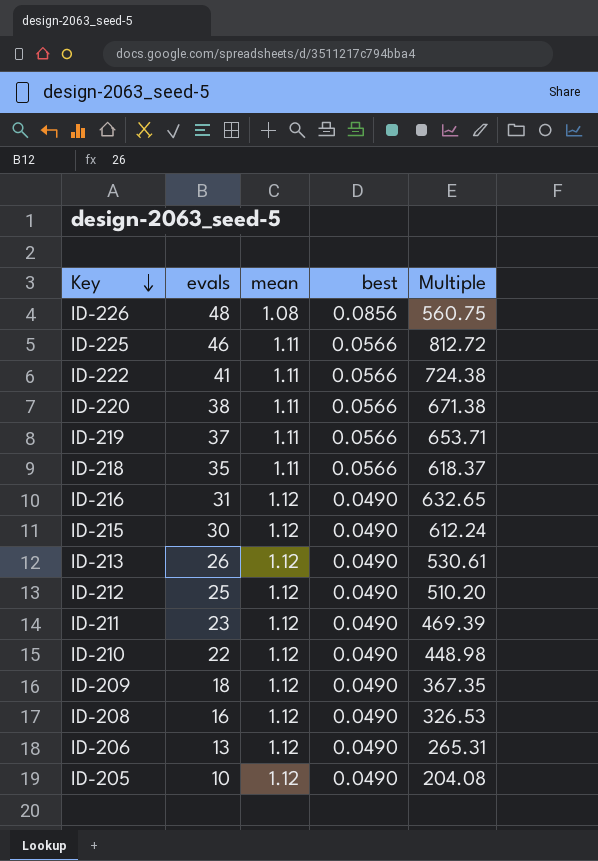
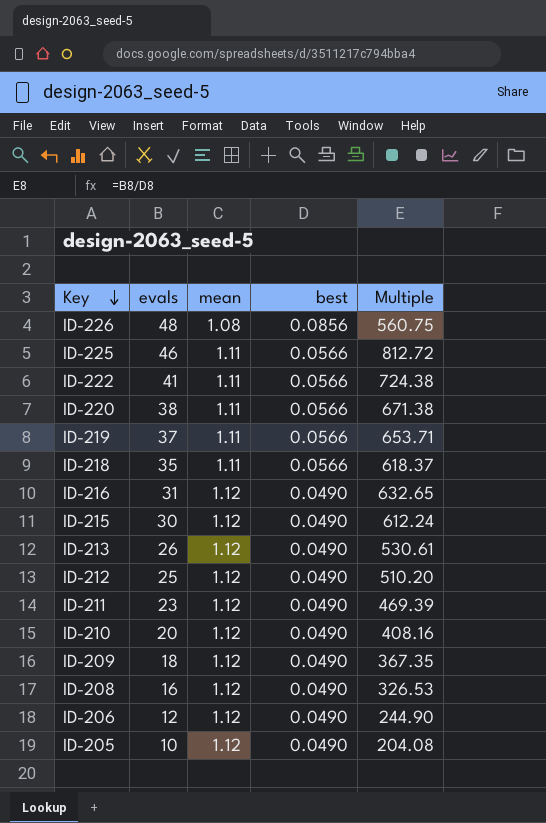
ID-210 | evals: 22 -> 20
ID-210 | Multiple: 448.98 -> 408.16
ID-206 | evals: 13 -> 12
ID-206 | Multiple: 265.31 -> 244.90

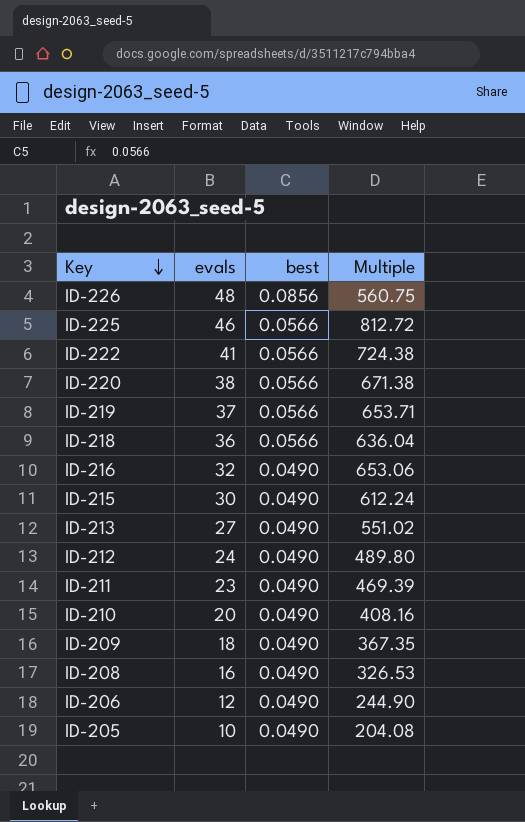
column mean | position: 3 -> none
ID-218 | evals: 35 -> 36
ID-218 | Multiple: 618.37 -> 636.04
ID-216 | evals: 31 -> 32
ID-216 | Multiple: 632.65 -> 653.06
ID-213 | evals: 26 -> 27
ID-213 | Multiple: 530.61 -> 551.02
ID-212 | evals: 25 -> 24
ID-212 | Multiple: 510.20 -> 489.80

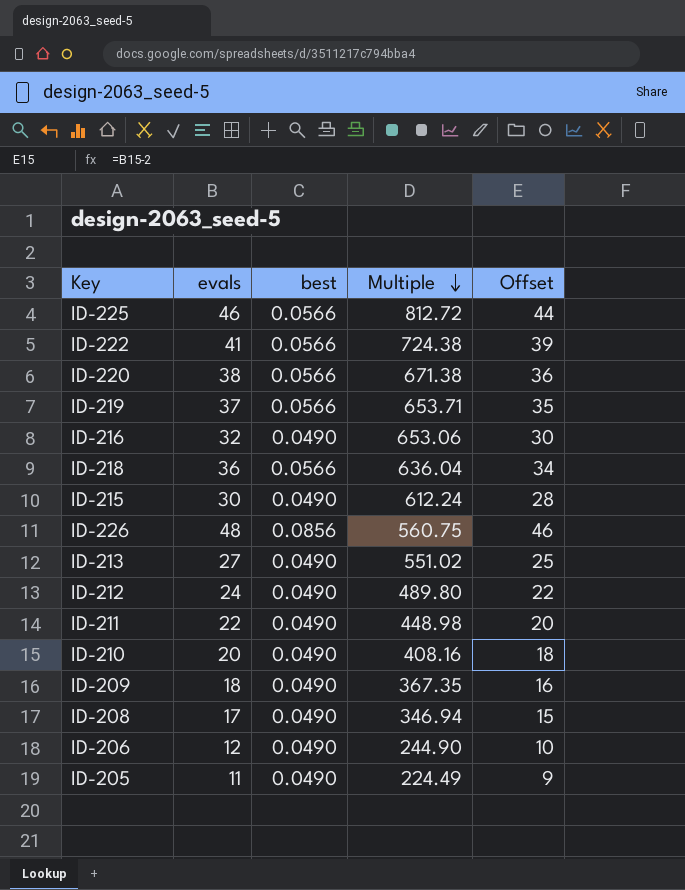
row order: Key descending -> Multiple descending
column Offset | formula: none -> [evals] - 2
ID-211 | evals: 23 -> 22
ID-211 | Multiple: 469.39 -> 448.98
ID-208 | evals: 16 -> 17
ID-208 | Multiple: 326.53 -> 346.94
ID-205 | evals: 10 -> 11
ID-205 | Multiple: 204.08 -> 224.49

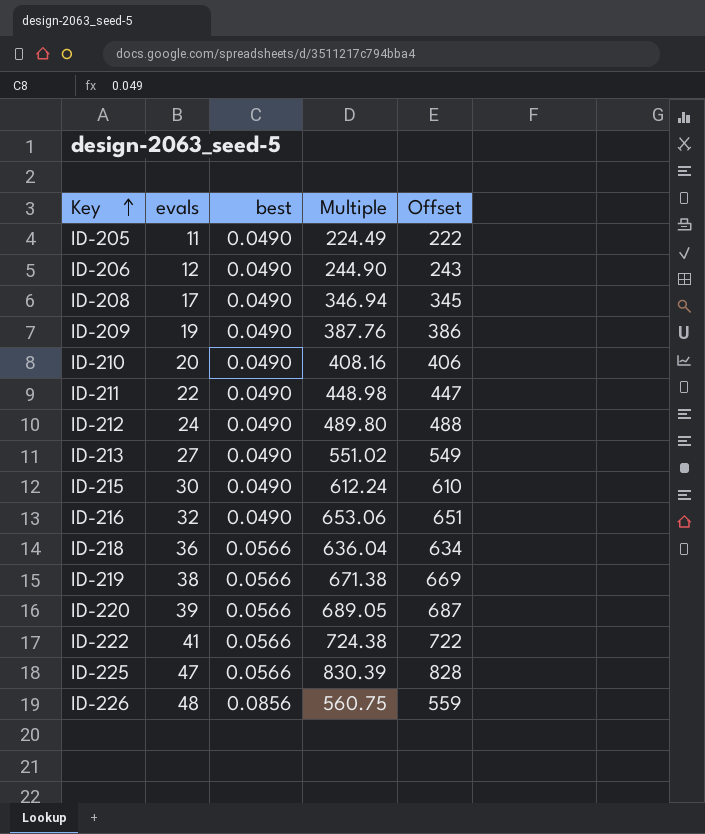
row order: Multiple descending -> Key ascending
column Offset | formula: [evals] - 2 -> [Multiple] - 2
ID-209 | evals: 18 -> 19
ID-209 | Multiple: 367.35 -> 387.76
ID-219 | evals: 37 -> 38
ID-219 | Multiple: 653.71 -> 671.38
ID-220 | evals: 38 -> 39
ID-220 | Multiple: 671.38 -> 689.05
ID-225 | evals: 46 -> 47
ID-225 | Multiple: 812.72 -> 830.39

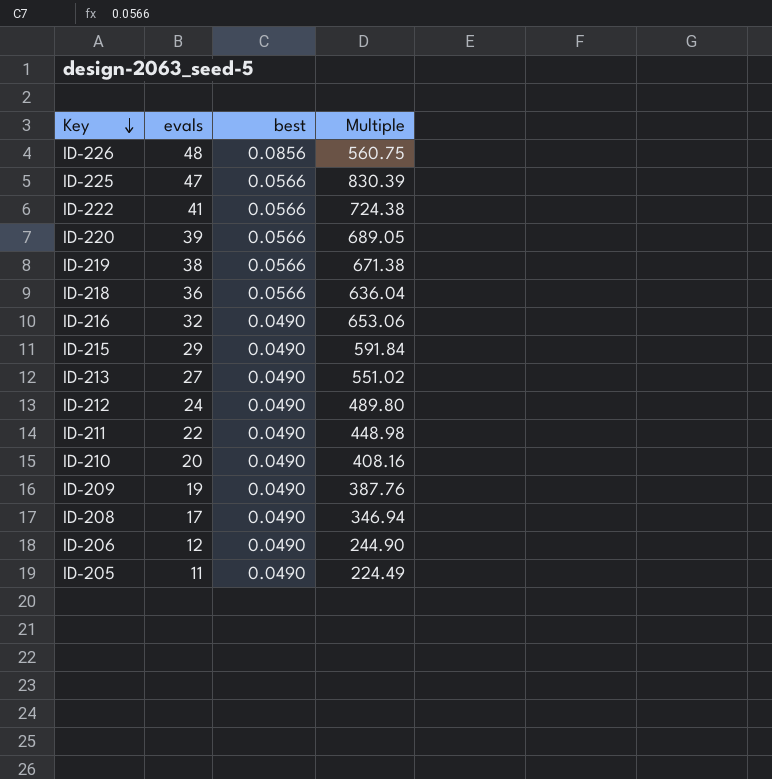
row order: Key ascending -> Key descending
column Offset | formula: [Multiple] - 2 -> none
ID-215 | evals: 30 -> 29
ID-215 | Multiple: 612.24 -> 591.84

